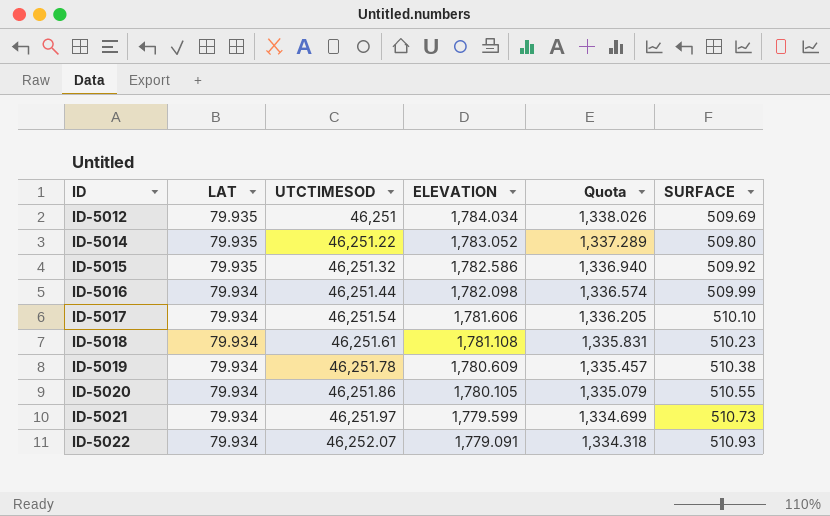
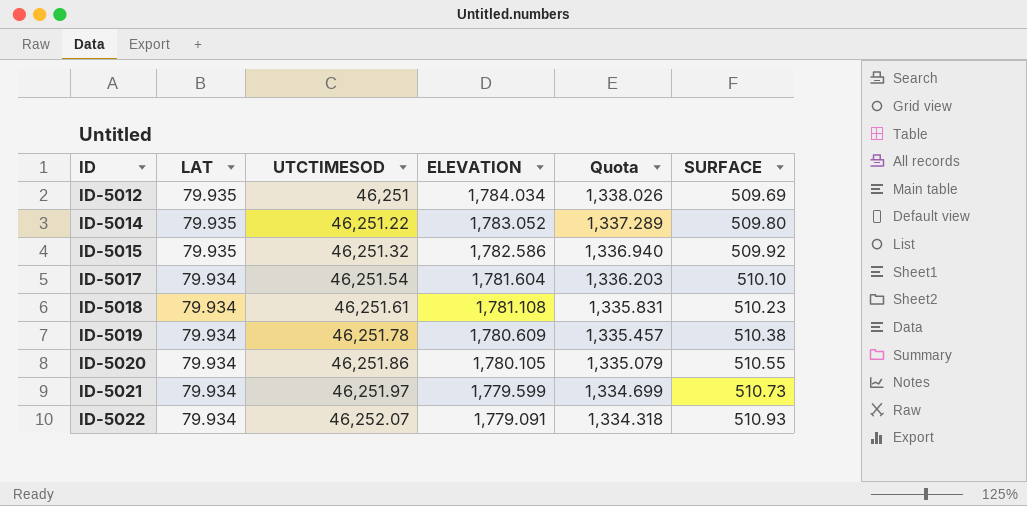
row ID-5016: 79.934 | 46,251.44 | 1,782.098 | 1,336.574 | 509.99 -> none
ID-5017 | ELEVATION: 1,781.606 -> 1,781.604
ID-5017 | Quota: 1,336.205 -> 1,336.203

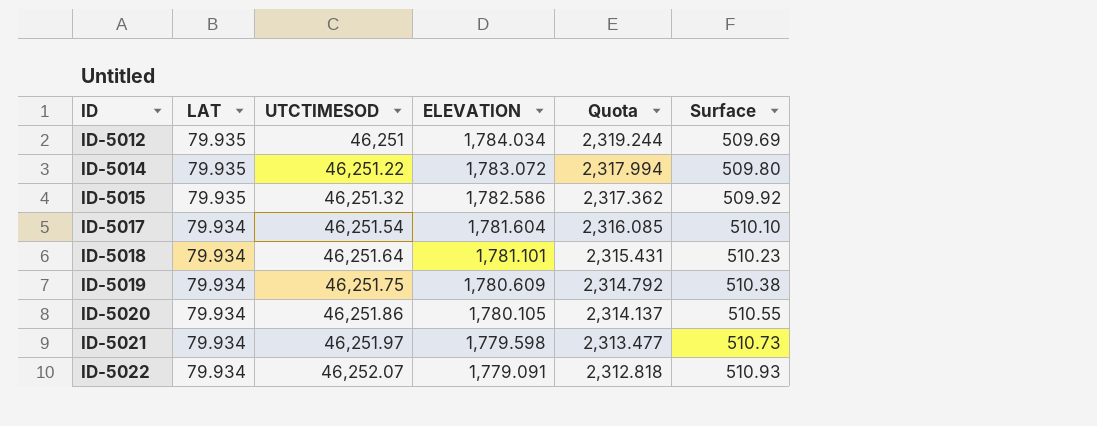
column Quota | formula: [ELEVATION] * 0.75 -> [ELEVATION] * 1.3
column name: SURFACE -> Surface
ID-5014 | ELEVATION: 1,783.052 -> 1,783.072
ID-5018 | UTCTIMESOD: 46,251.61 -> 46,251.64
ID-5018 | ELEVATION: 1,781.108 -> 1,781.101
ID-5019 | UTCTIMESOD: 46,251.78 -> 46,251.75
ID-5021 | ELEVATION: 1,779.599 -> 1,779.598

